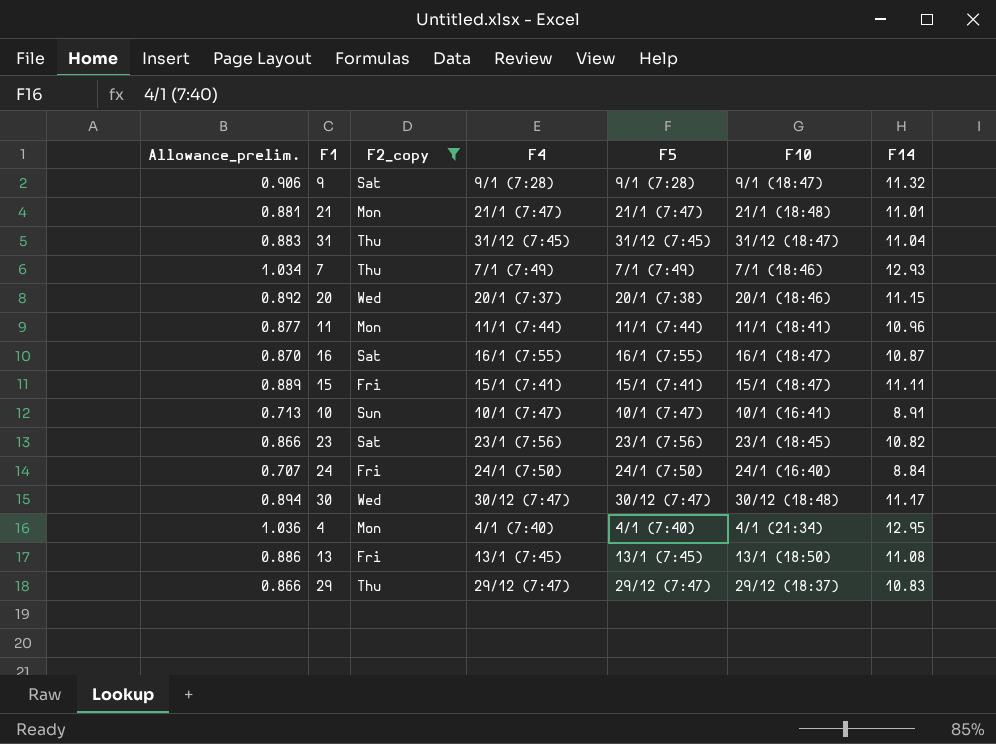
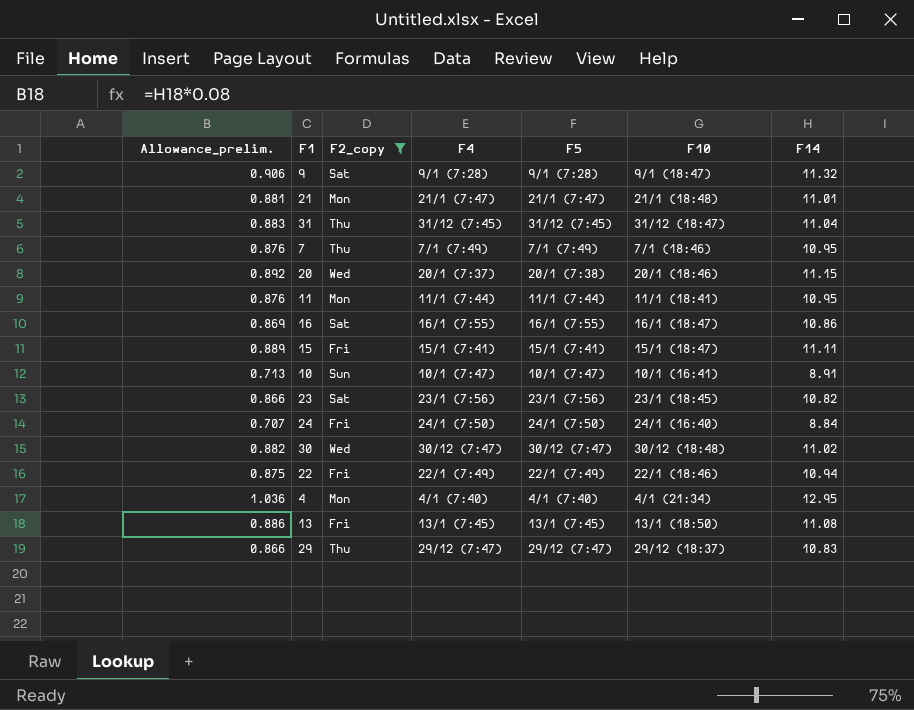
7 | Allowance_prelim.: 1.034 -> 0.876
7 | F14: 12.93 -> 10.95
11 | Allowance_prelim.: 0.877 -> 0.876
11 | F14: 10.96 -> 10.95
16 | Allowance_prelim.: 0.870 -> 0.869
16 | F14: 10.87 -> 10.86
30 | Allowance_prelim.: 0.894 -> 0.882
30 | F14: 11.17 -> 11.02
row 22: none -> 0.875 | Fri | 22/1 (7:49) | 22/1 (7:49) | 22/1 (18:46) | 10.94

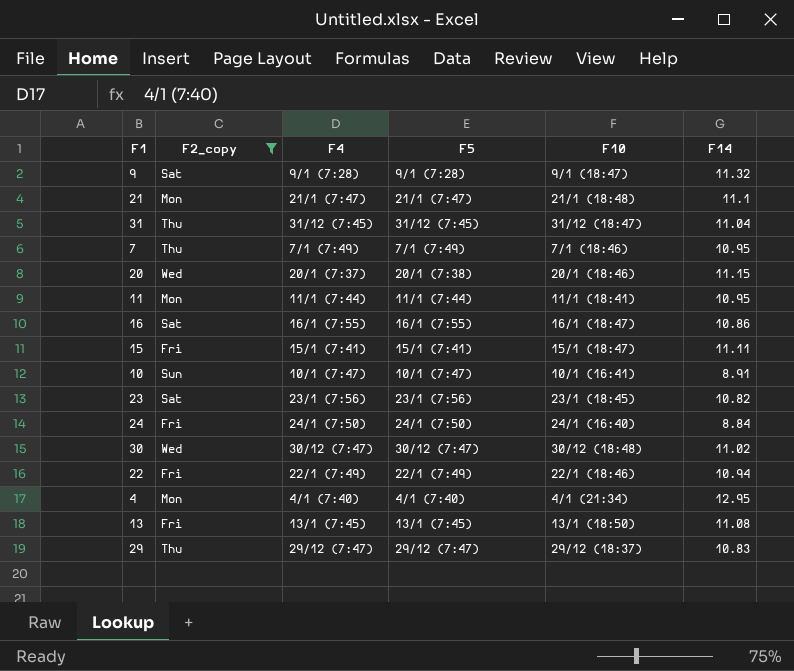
column Allowance_prelim. | formula: [F14] * 0.08 -> none
21 | F14: 11.01 -> 11.1

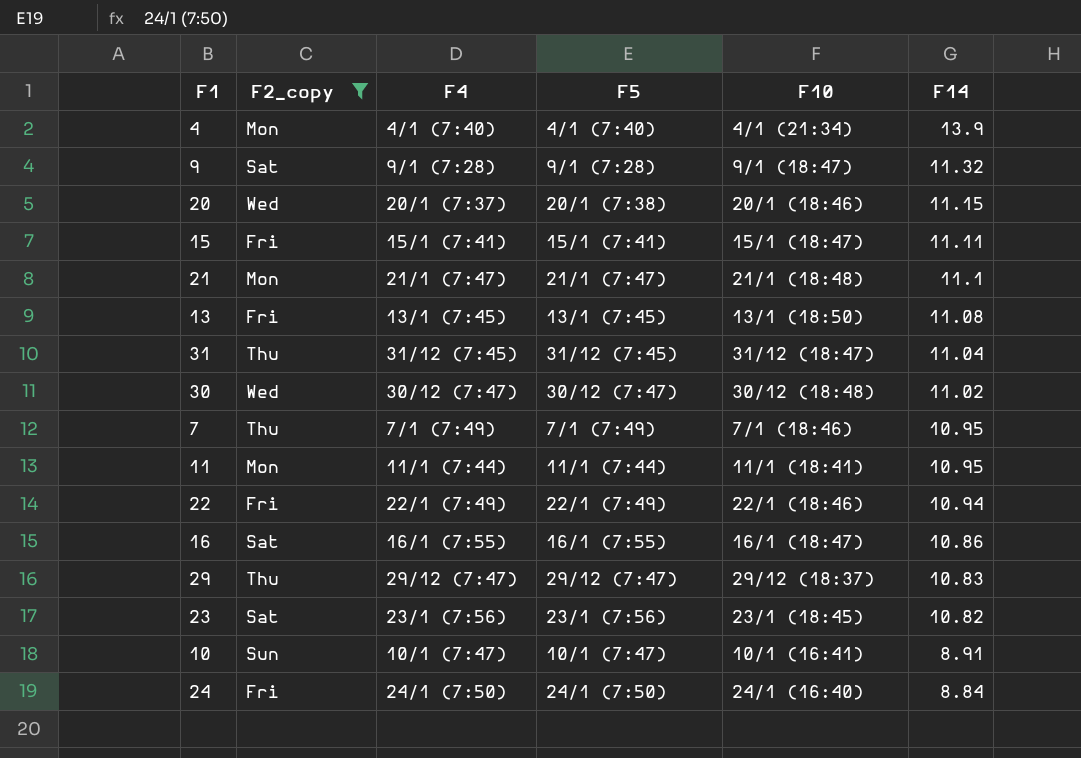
row order: none -> F14 descending
4 | F14: 12.95 -> 13.9

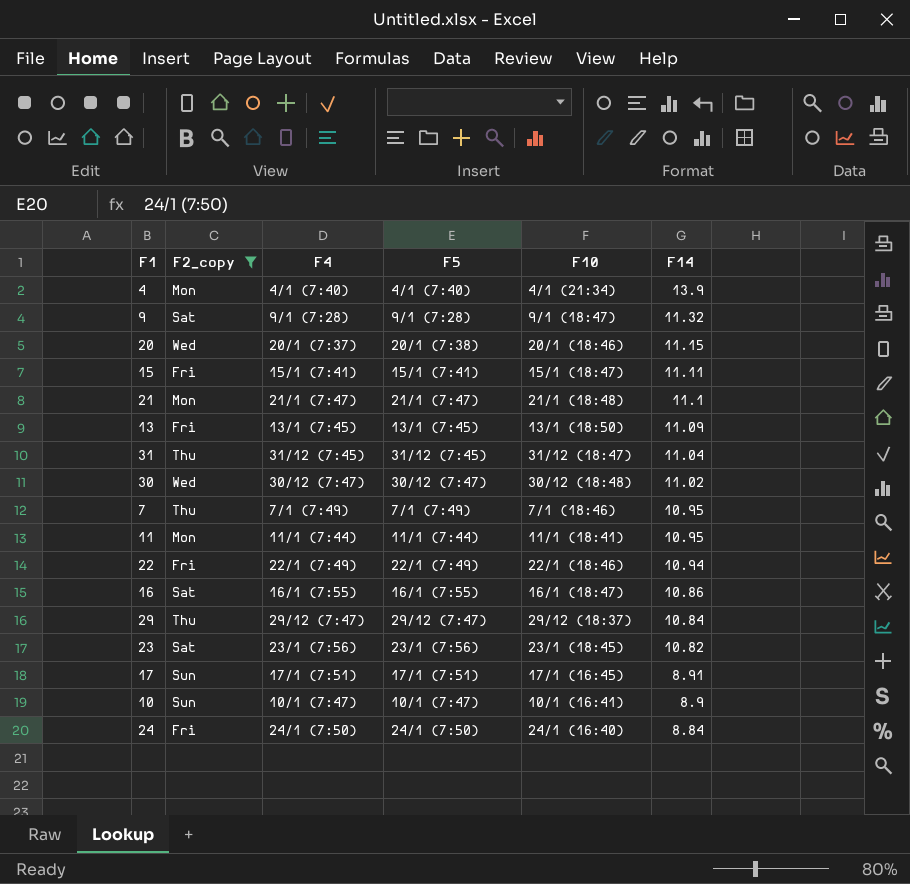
13 | F14: 11.08 -> 11.09
29 | F14: 10.83 -> 10.84
row 17: none -> Sun | 17/1 (7:51) | 17/1 (7:51) | 17/1 (16:45) | 8.91
10 | F14: 8.91 -> 8.9

